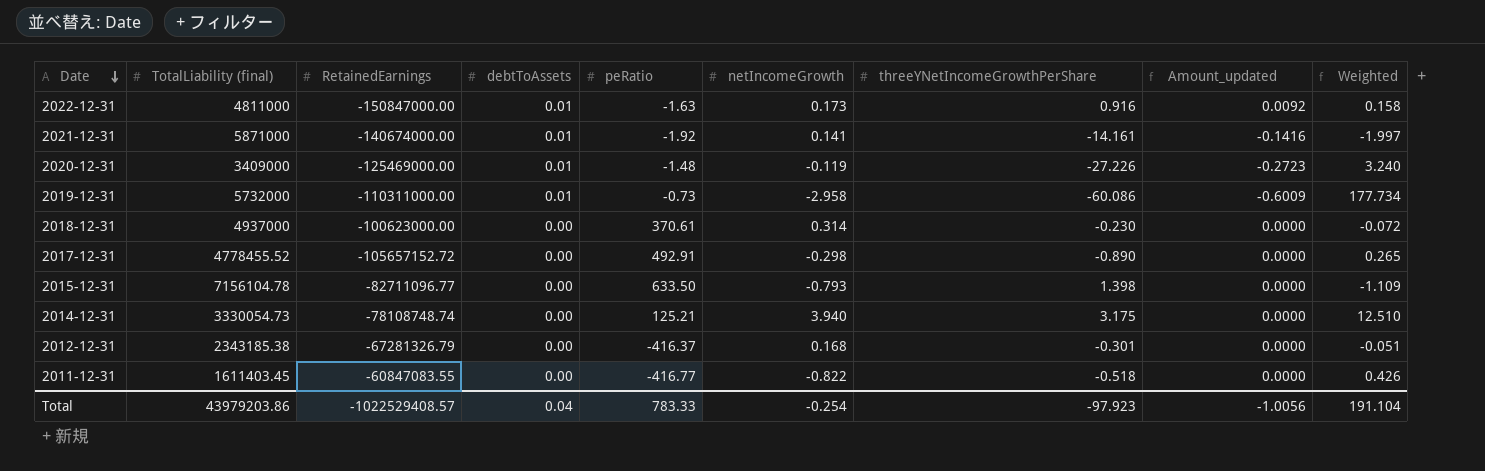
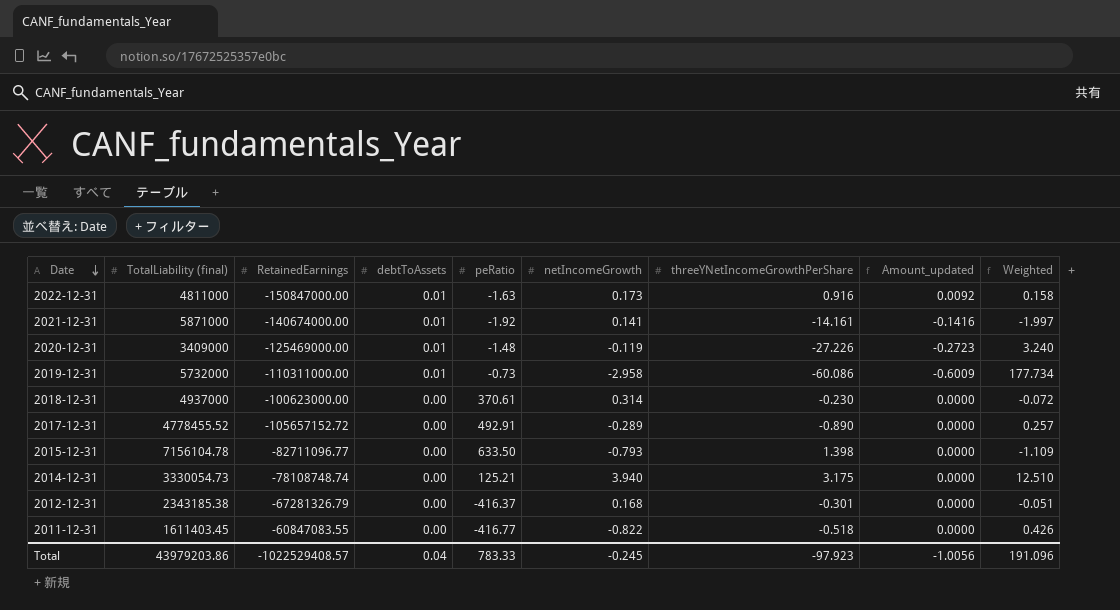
2017-12-31 | netIncomeGrowth: -0.298 -> -0.289
2017-12-31 | Weighted: 0.265 -> 0.257
Total | netIncomeGrowth: -0.254 -> -0.245
Total | Weighted: 191.104 -> 191.096

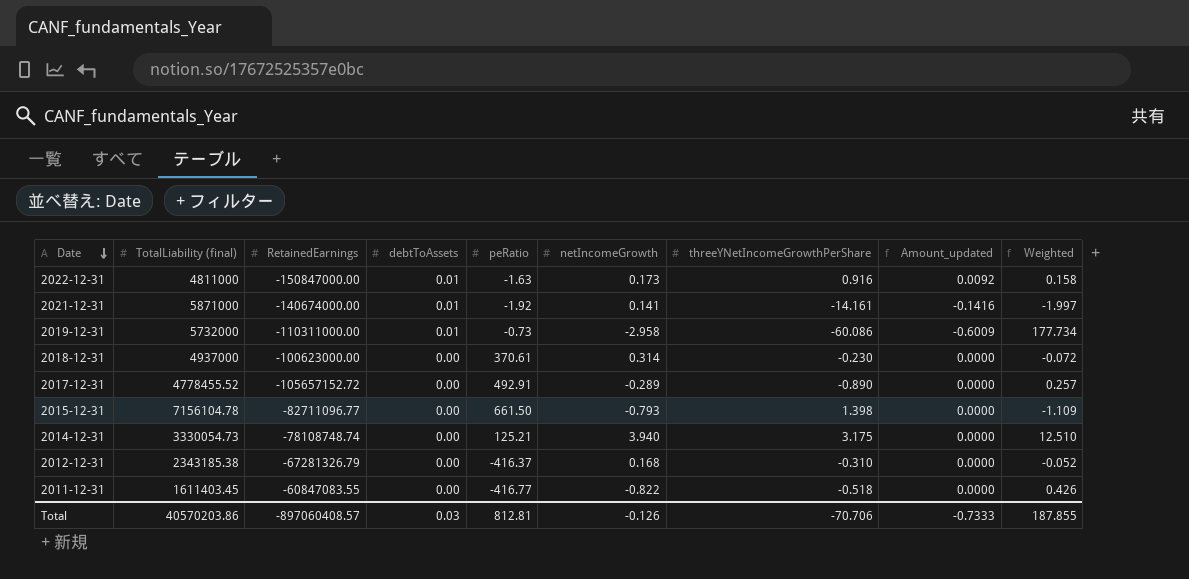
row 2020-12-31: 3409000 | -125469000.00 | 0.01 | -1.48 | -0.119 | -27.226 | -0.2723 | 3.240 -> none
2015-12-31 | peRatio: 633.50 -> 661.50
2012-12-31 | threeYNetIncomeGrowthPerShare: -0.301 -> -0.310
2012-12-31 | Weighted: -0.051 -> -0.052
Total | TotalLiability (final): 43979203.86 -> 40570203.86
Total | RetainedEarnings: -1022529408.57 -> -897060408.57
Total | debtToAssets: 0.04 -> 0.03
Total | peRatio: 783.33 -> 812.81
Total | netIncomeGrowth: -0.245 -> -0.126
Total | threeYNetIncomeGrowthPerShare: -97.923 -> -70.706
Total | Amount_updated: -1.0056 -> -0.7333
Total | Weighted: 191.096 -> 187.855

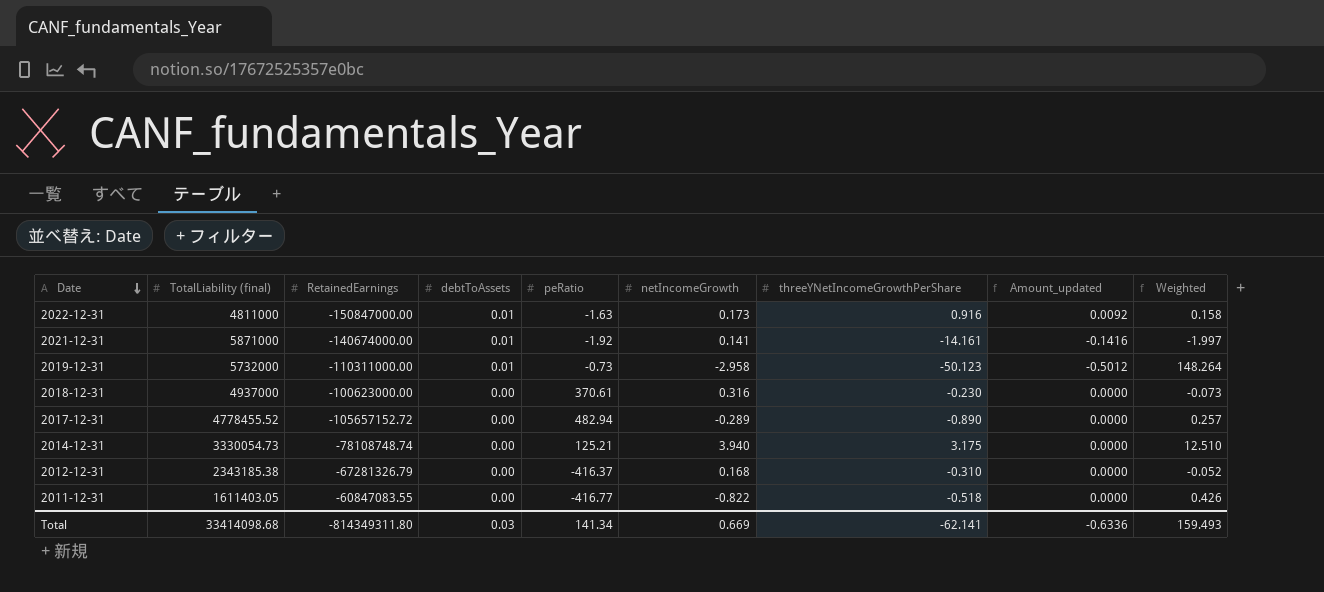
row 2015-12-31: 7156104.78 | -82711096.77 | 0.00 | 661.50 | -0.793 | 1.398 | 0.0000 | -1.109 -> none
2019-12-31 | threeYNetIncomeGrowthPerShare: -60.086 -> -50.123
2019-12-31 | Amount_updated: -0.6009 -> -0.5012
2019-12-31 | Weighted: 177.734 -> 148.264
2018-12-31 | netIncomeGrowth: 0.314 -> 0.316
2018-12-31 | Weighted: -0.072 -> -0.073
2017-12-31 | peRatio: 492.91 -> 482.94
2011-12-31 | TotalLiability (final): 1611403.45 -> 1611403.05
Total | TotalLiability (final): 40570203.86 -> 33414098.68
Total | RetainedEarnings: -897060408.57 -> -814349311.80
Total | peRatio: 812.81 -> 141.34
Total | netIncomeGrowth: -0.126 -> 0.669
Total | threeYNetIncomeGrowthPerShare: -70.706 -> -62.141
Total | Amount_updated: -0.7333 -> -0.6336
Total | Weighted: 187.855 -> 159.493

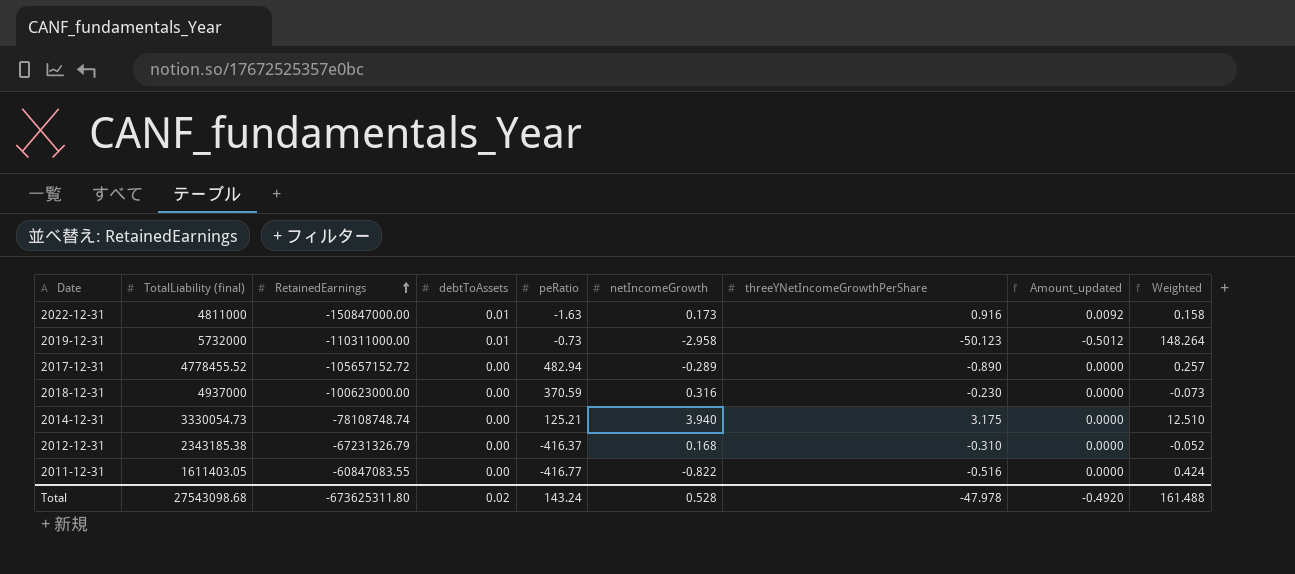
row order: Date descending -> RetainedEarnings ascending
row 2021-12-31: 5871000 | -140674000.00 | 0.01 | -1.92 | 0.141 | -14.161 | -0.1416 | -1.997 -> none
2018-12-31 | peRatio: 370.61 -> 370.59
2012-12-31 | RetainedEarnings: -67281326.79 -> -67231326.79
2011-12-31 | threeYNetIncomeGrowthPerShare: -0.518 -> -0.516
2011-12-31 | Weighted: 0.426 -> 0.424
Total | TotalLiability (final): 33414098.68 -> 27543098.68
Total | RetainedEarnings: -814349311.80 -> -673625311.80
Total | debtToAssets: 0.03 -> 0.02
Total | peRatio: 141.34 -> 143.24
Total | netIncomeGrowth: 0.669 -> 0.528
Total | threeYNetIncomeGrowthPerShare: -62.141 -> -47.978
Total | Amount_updated: -0.6336 -> -0.4920
Total | Weighted: 159.493 -> 161.488

